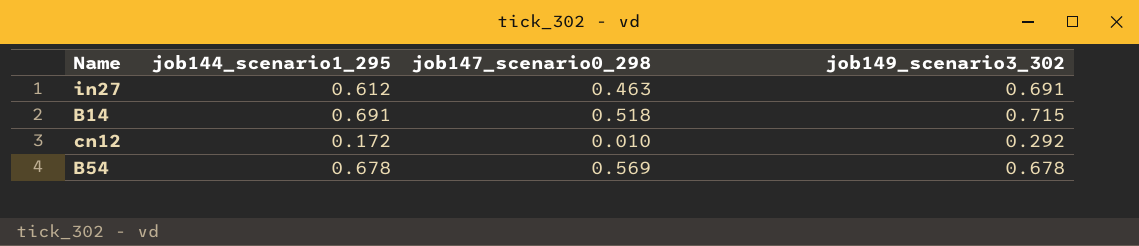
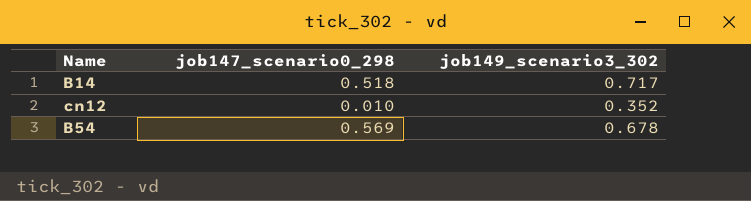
column job144_scenario1_295 | position: 2 -> none
row in27: 0.612 | 0.463 | 0.691 -> none
B14 | job149_scenario3_302: 0.715 -> 0.717
cn12 | job149_scenario3_302: 0.292 -> 0.352

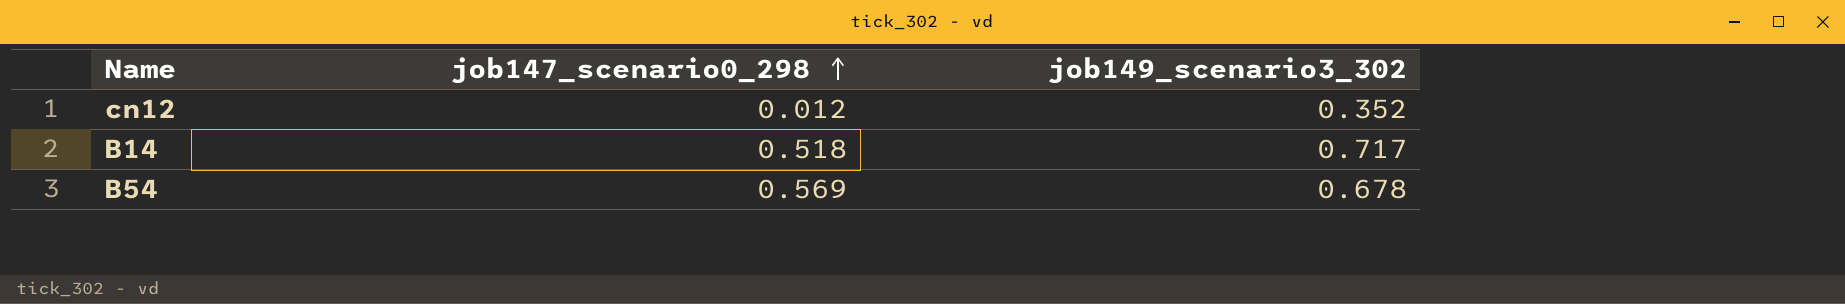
row order: none -> job147_scenario0_298 ascending
cn12 | job147_scenario0_298: 0.010 -> 0.012

